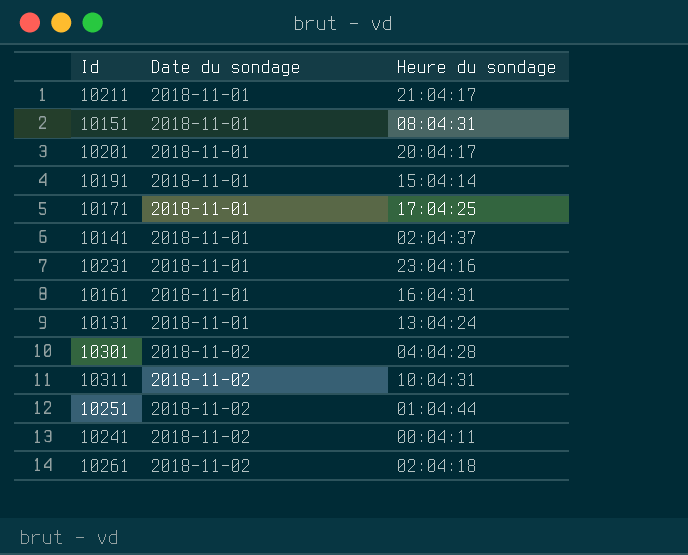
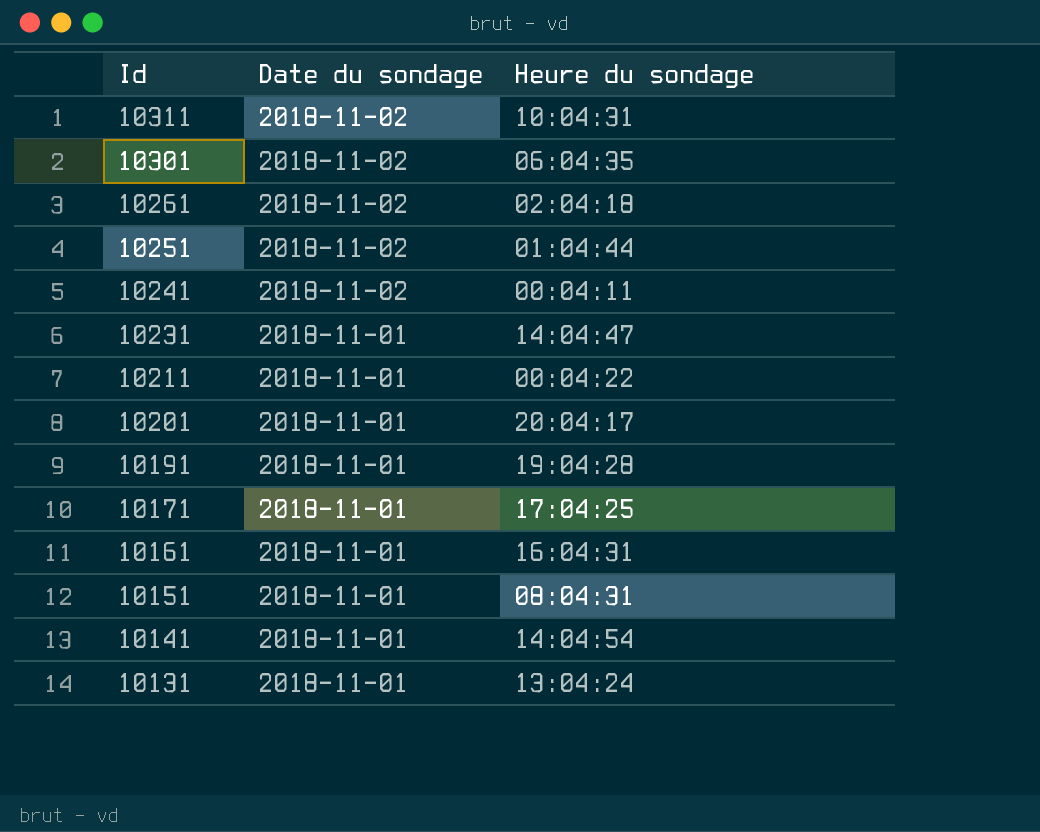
row order: Date du sondage ascending -> Id descending
10301 | Heure du sondage: 04:04:28 -> 06:04:35
10231 | Heure du sondage: 23:04:16 -> 14:04:47
10211 | Heure du sondage: 21:04:17 -> 00:04:22
10191 | Heure du sondage: 15:04:14 -> 19:04:28
10141 | Heure du sondage: 02:04:37 -> 14:04:54

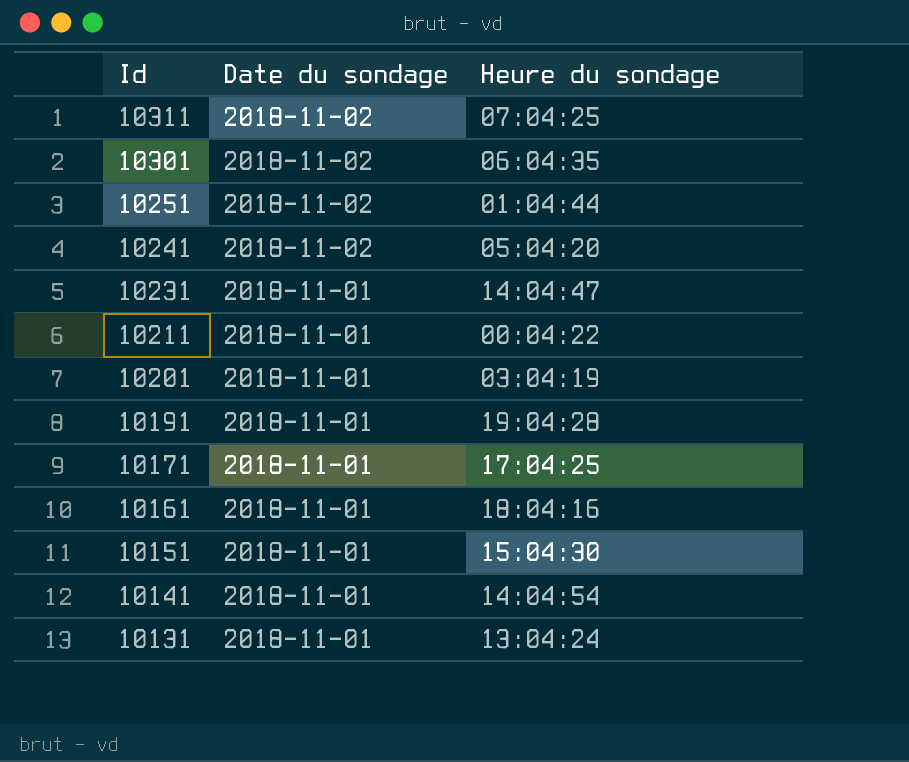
row 10261: 2018-11-02 | 02:04:18 -> none
10311 | Heure du sondage: 10:04:31 -> 07:04:25
10241 | Heure du sondage: 00:04:11 -> 05:04:20
10201 | Heure du sondage: 20:04:17 -> 03:04:19
10161 | Heure du sondage: 16:04:31 -> 18:04:16
10151 | Heure du sondage: 08:04:31 -> 15:04:30

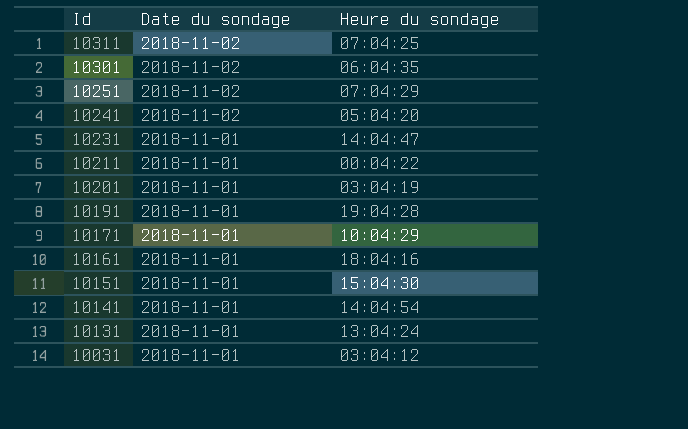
10251 | Heure du sondage: 01:04:44 -> 07:04:29
10171 | Heure du sondage: 17:04:25 -> 10:04:29
row 10031: none -> 2018-11-01 | 03:04:12

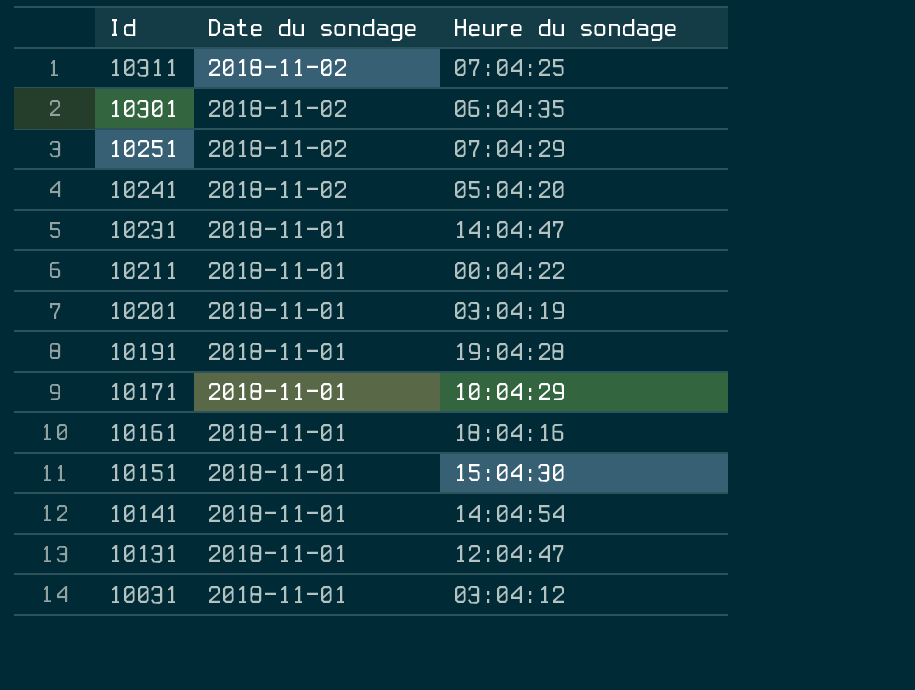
10131 | Heure du sondage: 13:04:24 -> 12:04:47

